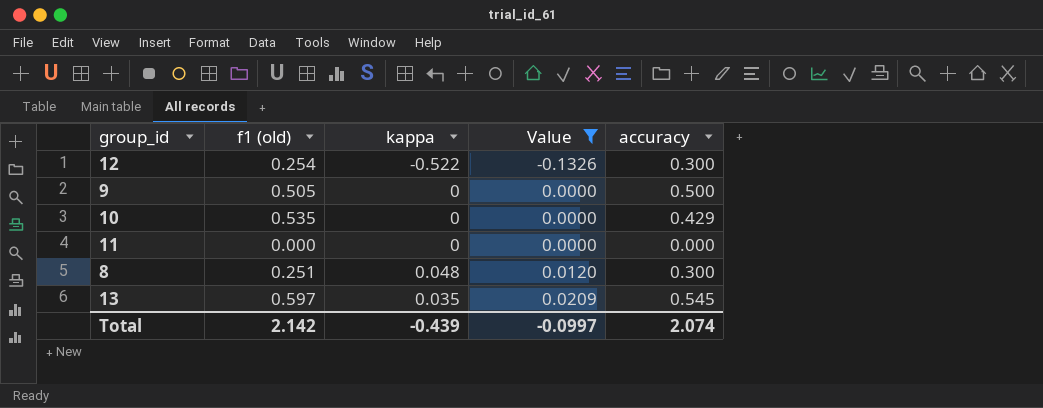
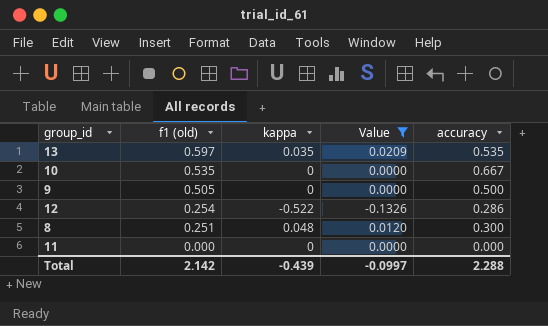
row order: Value ascending -> f1 (old) descending
13 | accuracy: 0.545 -> 0.535
10 | accuracy: 0.429 -> 0.667
12 | accuracy: 0.300 -> 0.286
Total | accuracy: 2.074 -> 2.288

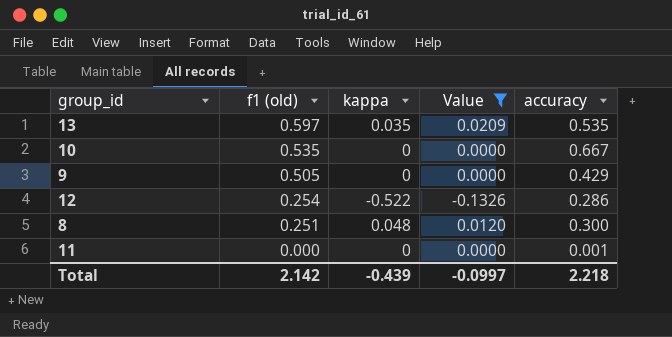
9 | accuracy: 0.500 -> 0.429
11 | accuracy: 0.000 -> 0.001
Total | accuracy: 2.288 -> 2.218

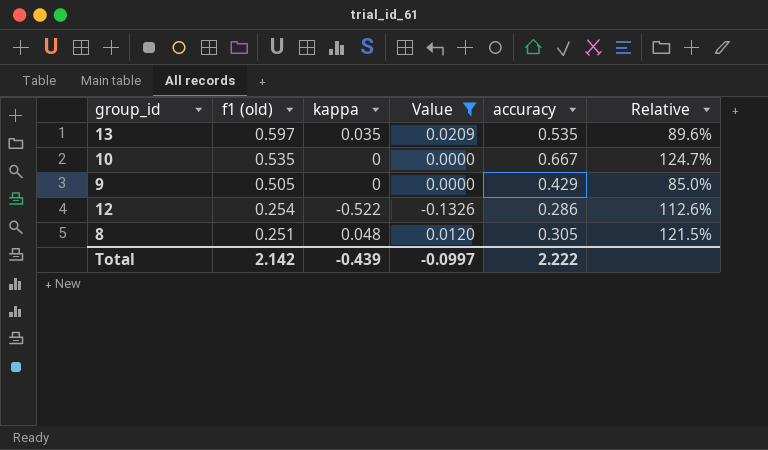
column Relative | formula: none -> [accuracy] / [f1 (old)]
row 11: 0.000 | 0 | 0.0000 | 0.001 -> none
8 | accuracy: 0.300 -> 0.305
Total | accuracy: 2.218 -> 2.222

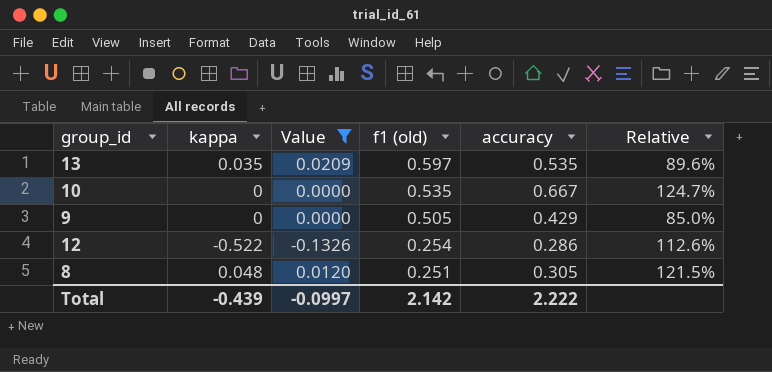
column f1 (old) | position: 2 -> 4

